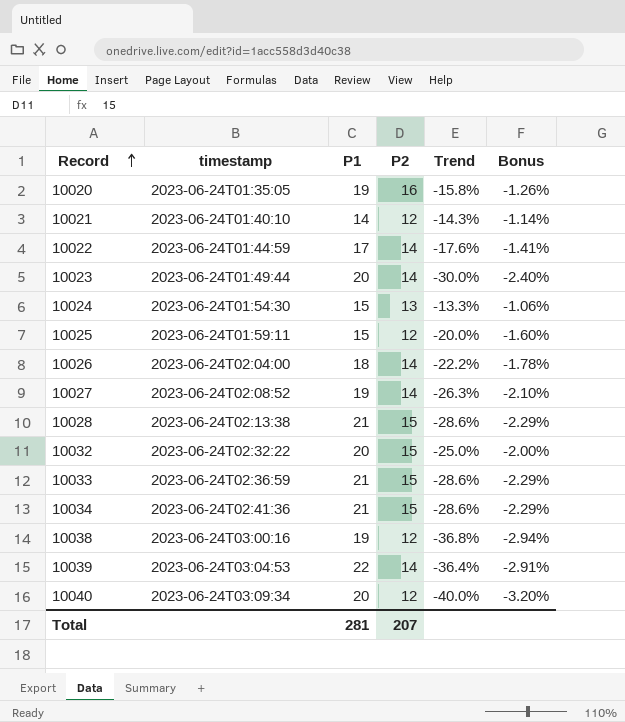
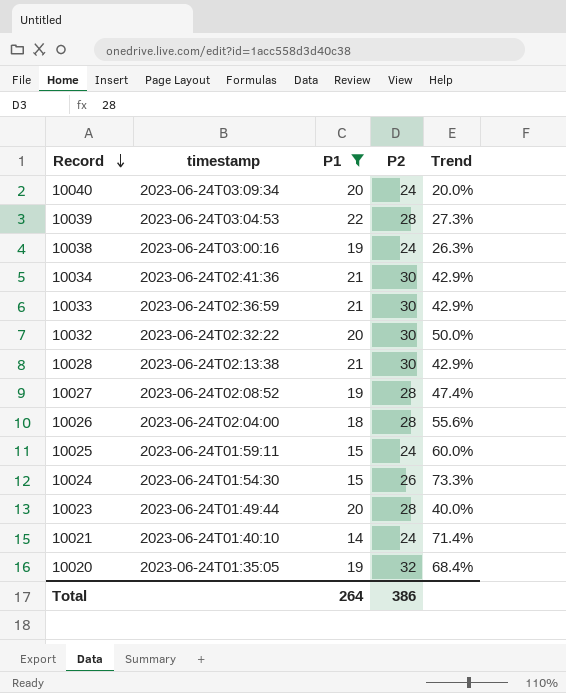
filter: none -> P1 != 17
row order: Record ascending -> Record descending
column Bonus | formula: [Trend] * 0.08 -> none
10040 | P2: 12 -> 24
10040 | Trend: -40.0% -> 20.0%
10039 | P2: 14 -> 28
10039 | Trend: -36.4% -> 27.3%
10038 | P2: 12 -> 24
10038 | Trend: -36.8% -> 26.3%
10034 | P2: 15 -> 30
10034 | Trend: -28.6% -> 42.9%
10033 | P2: 15 -> 30
10033 | Trend: -28.6% -> 42.9%
10032 | P2: 15 -> 30
10032 | Trend: -25.0% -> 50.0%
10028 | P2: 15 -> 30
10028 | Trend: -28.6% -> 42.9%
10027 | P2: 14 -> 28
10027 | Trend: -26.3% -> 47.4%
10026 | P2: 14 -> 28
10026 | Trend: -22.2% -> 55.6%
10025 | P2: 12 -> 24
10025 | Trend: -20.0% -> 60.0%
10024 | P2: 13 -> 26
10024 | Trend: -13.3% -> 73.3%
10023 | P2: 14 -> 28
10023 | Trend: -30.0% -> 40.0%
10021 | P2: 12 -> 24
10021 | Trend: -14.3% -> 71.4%
10020 | P2: 16 -> 32
10020 | Trend: -15.8% -> 68.4%
Total | P1: 281 -> 264
Total | P2: 207 -> 386

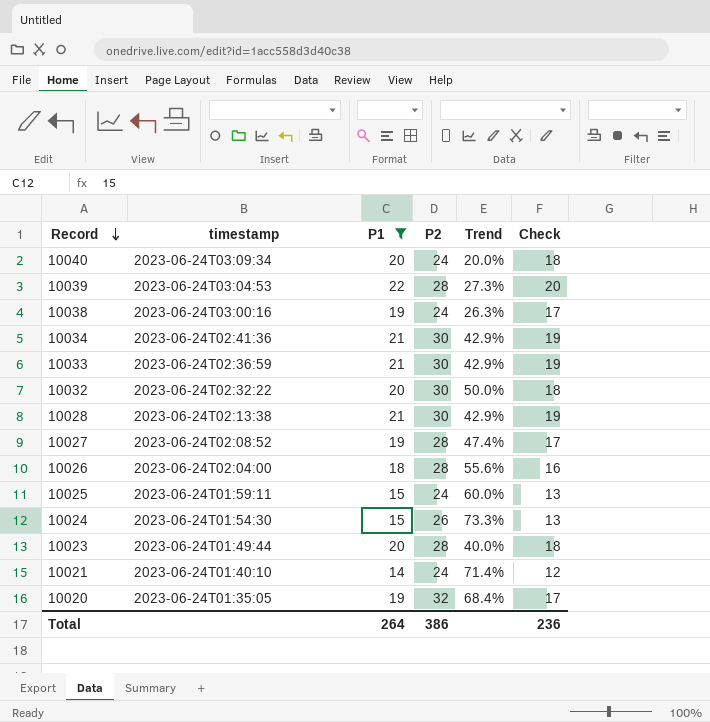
column Check | formula: none -> [P1] - 2

